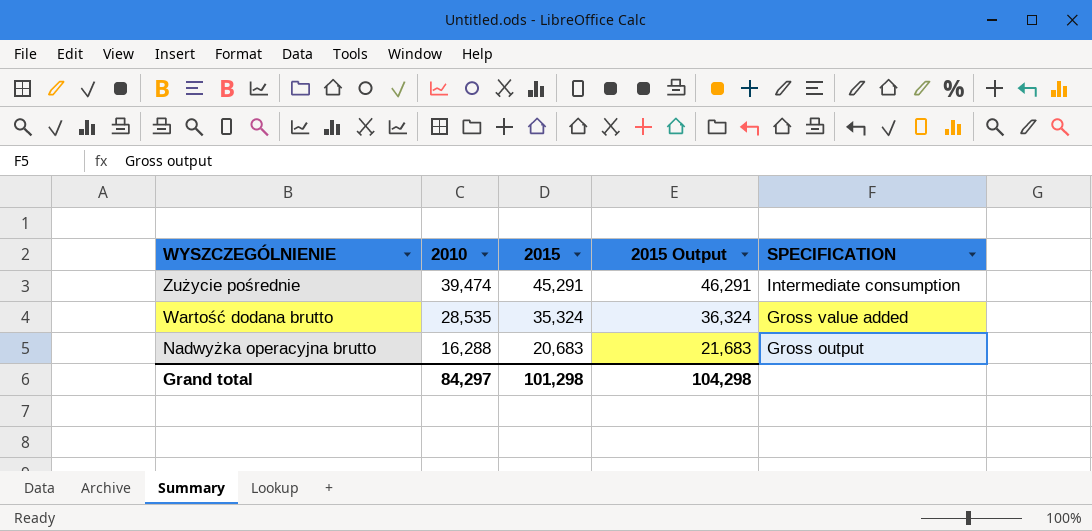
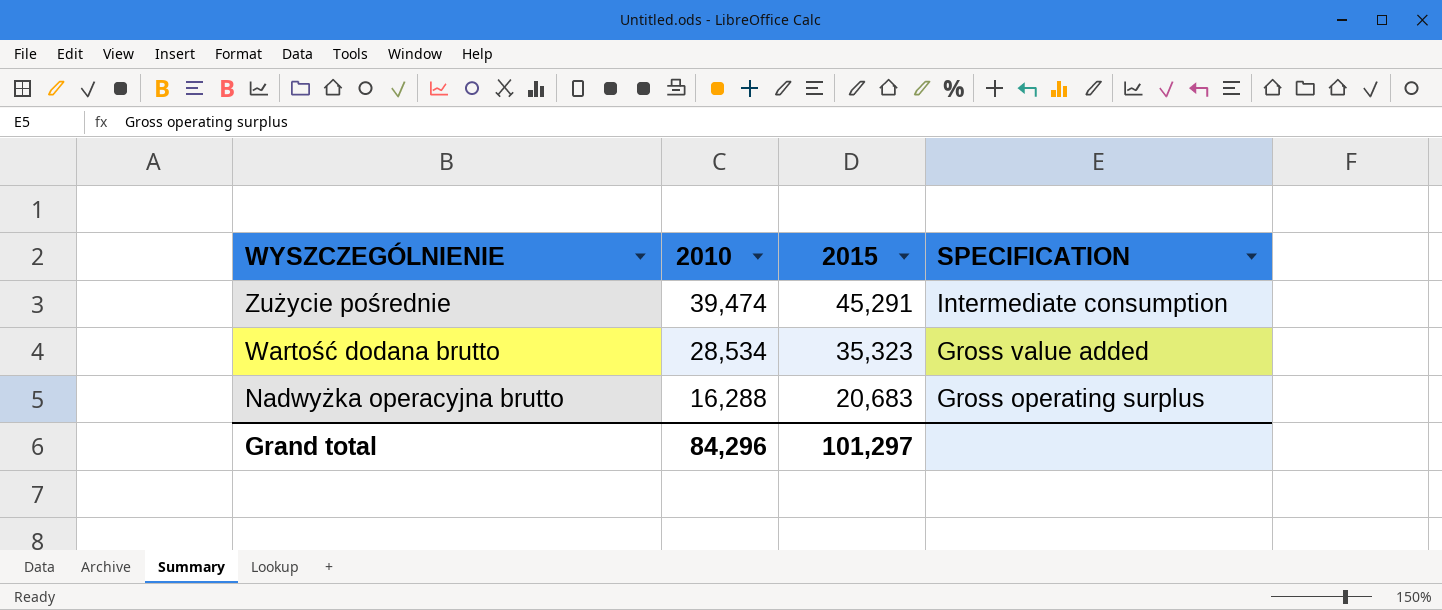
column 2015 Output | formula: [2015] + 1000 -> none
Wartość dodana brutto | 2010: 28,535 -> 28,534
Wartość dodana brutto | 2015: 35,324 -> 35,323
Nadwyżka operacyjna brutto | SPECIFICATION: Gross output -> Gross operating surplus
Grand total | 2010: 84,297 -> 84,296
Grand total | 2015: 101,298 -> 101,297

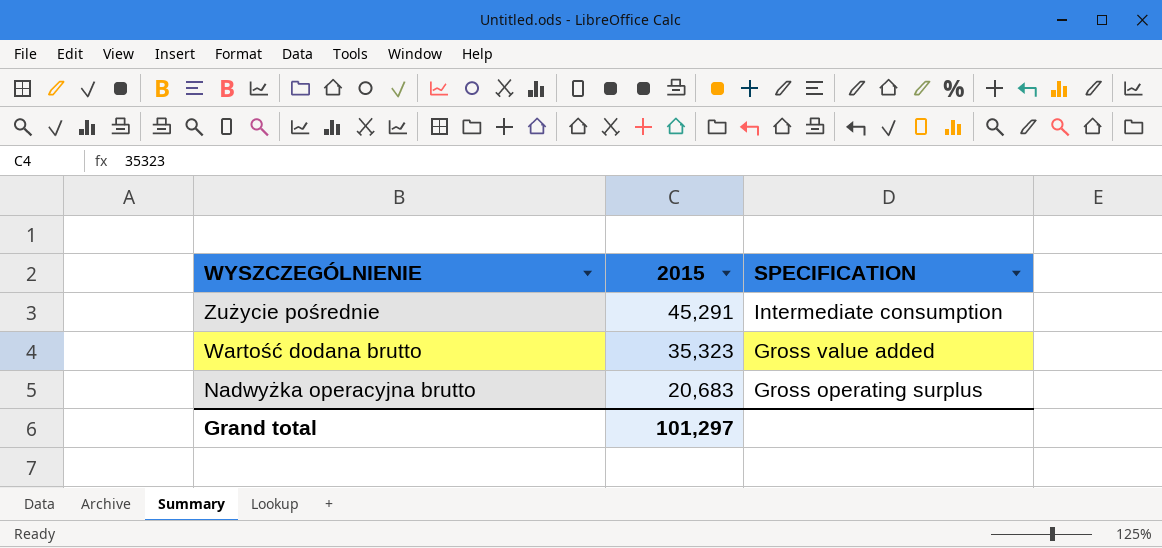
column 2010 | position: 2 -> none

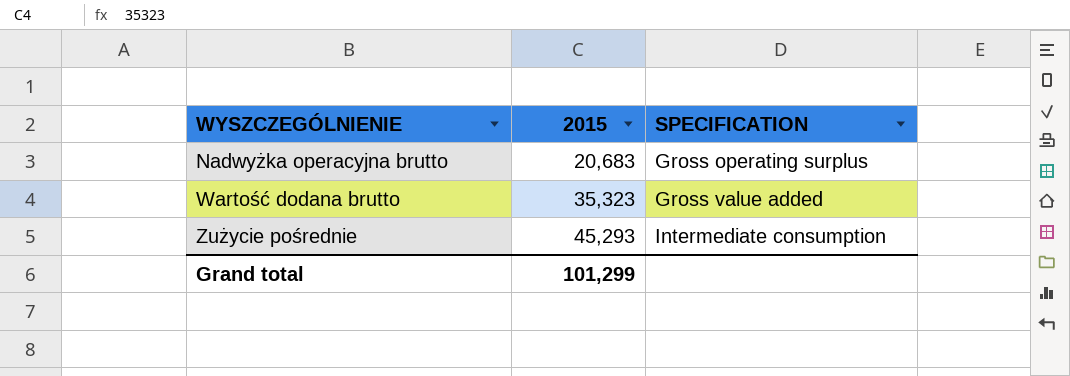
row order: WYSZCZEGÓLNIENIE descending -> WYSZCZEGÓLNIENIE ascending
Zużycie pośrednie | 2015: 45,291 -> 45,293
Grand total | 2015: 101,297 -> 101,299

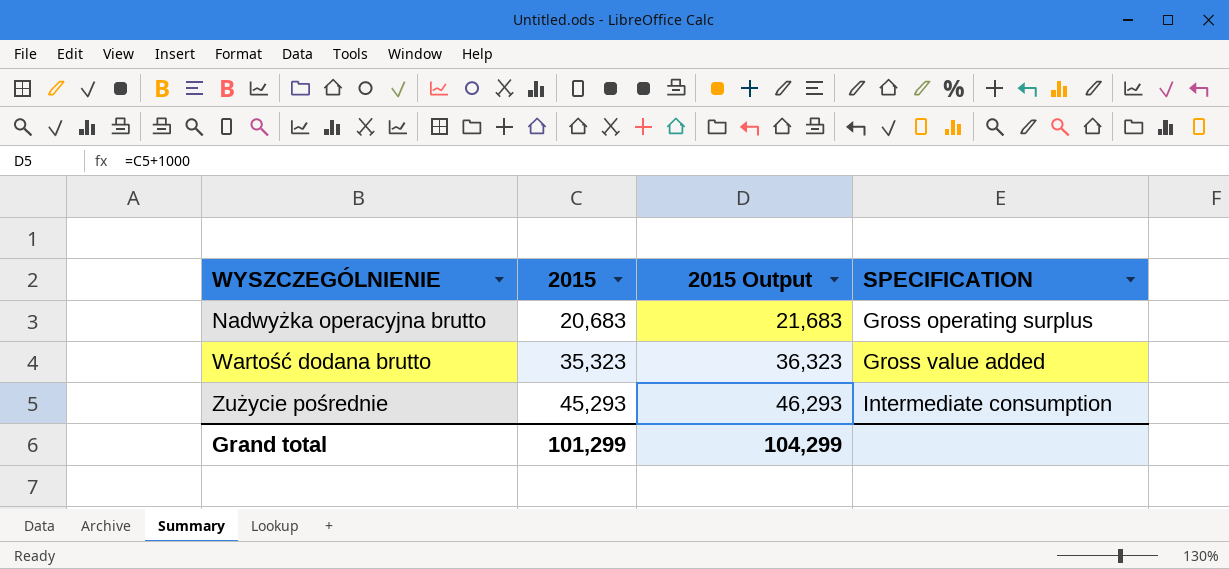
column 2015 Output | formula: none -> [2015] + 1000

